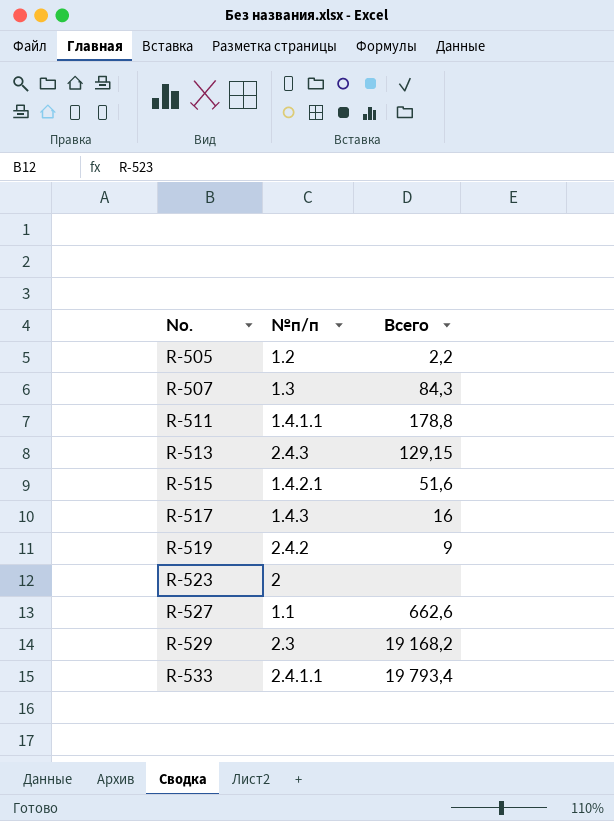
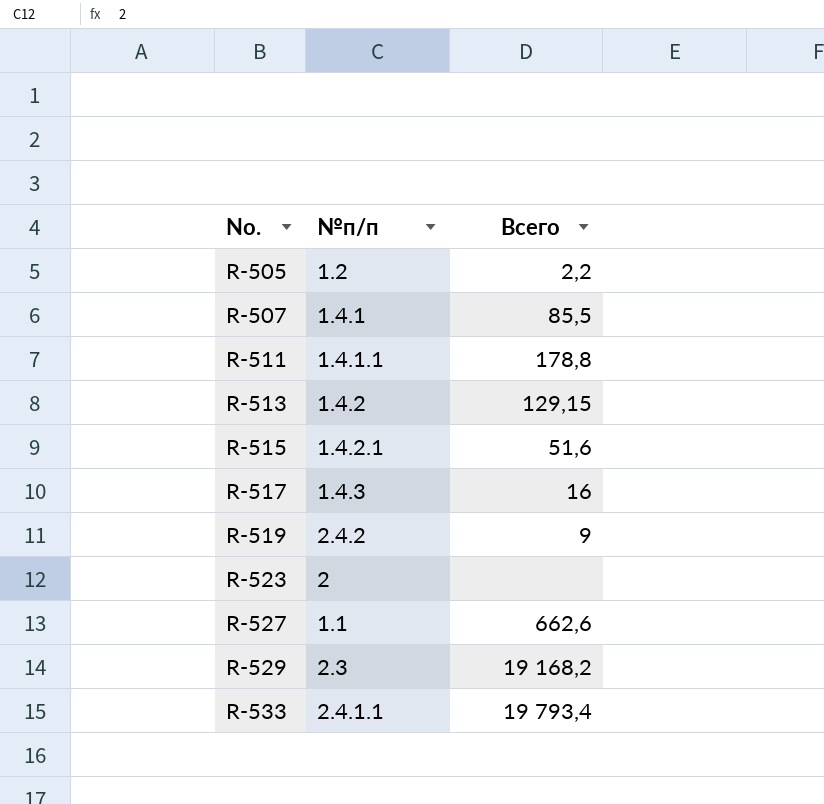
R-507 | №п/п: 1.3 -> 1.4.1
R-507 | Всего: 84,3 -> 85,5
R-513 | №п/п: 2.4.3 -> 1.4.2

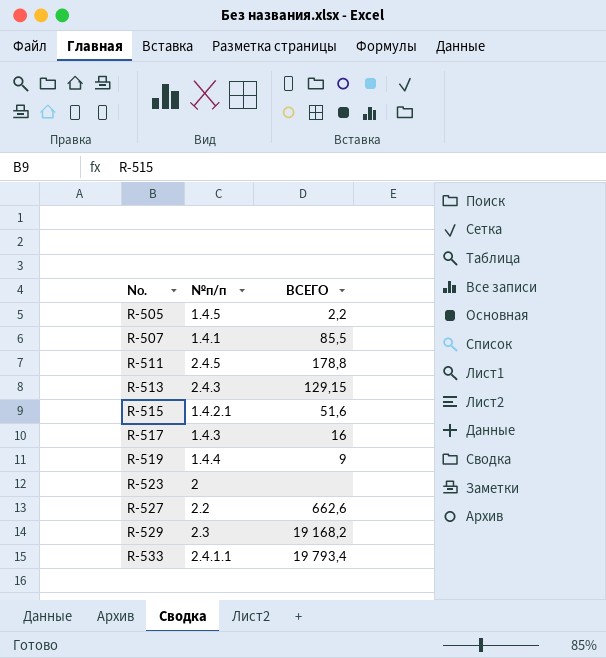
column name: Всего -> ВСЕГО
R-505 | №п/п: 1.2 -> 1.4.5
R-511 | №п/п: 1.4.1.1 -> 2.4.5
R-513 | №п/п: 1.4.2 -> 2.4.3
R-519 | №п/п: 2.4.2 -> 1.4.4
R-527 | №п/п: 1.1 -> 2.2

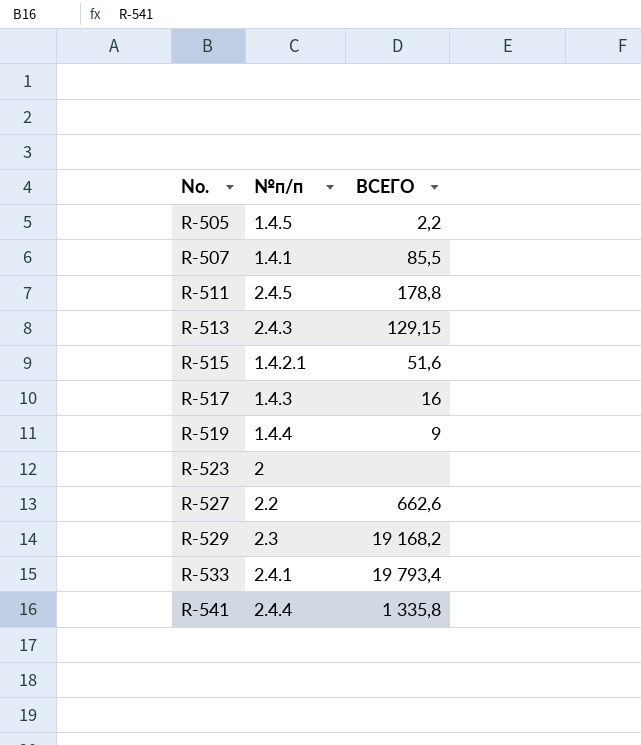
R-533 | №п/п: 2.4.1.1 -> 2.4.1
row R-541: none -> 2.4.4 | 1 335,8

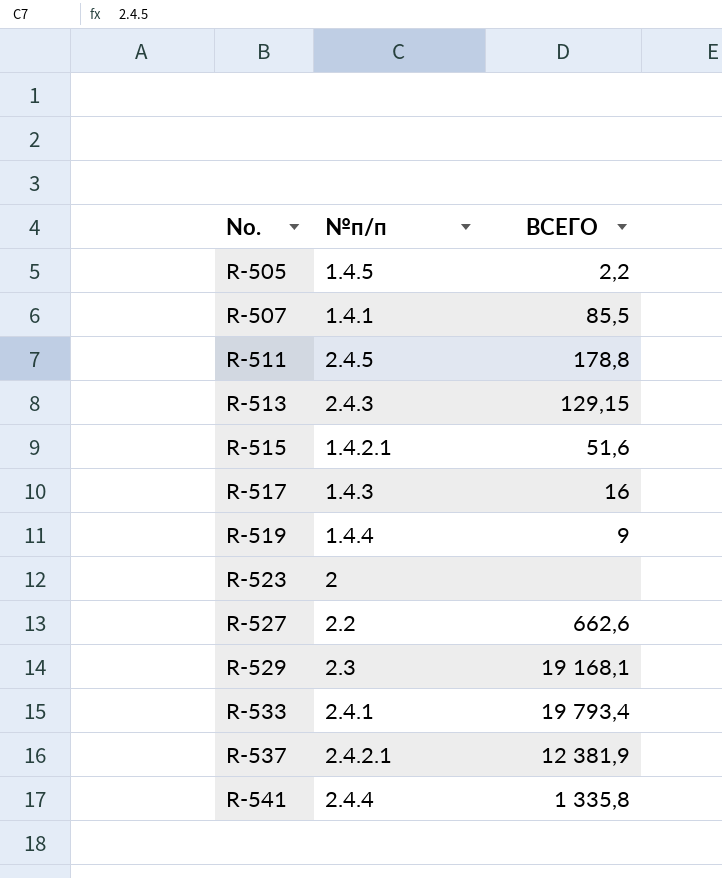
R-529 | ВСЕГО: 19 168,2 -> 19 168,1
row R-537: none -> 2.4.2.1 | 12 381,9

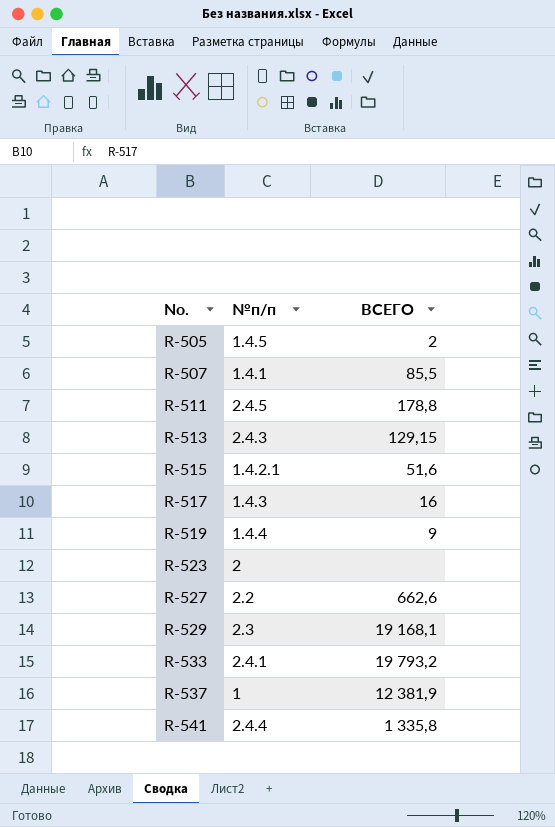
R-505 | ВСЕГО: 2,2 -> 2
R-533 | ВСЕГО: 19 793,4 -> 19 793,2
R-537 | №п/п: 2.4.2.1 -> 1

